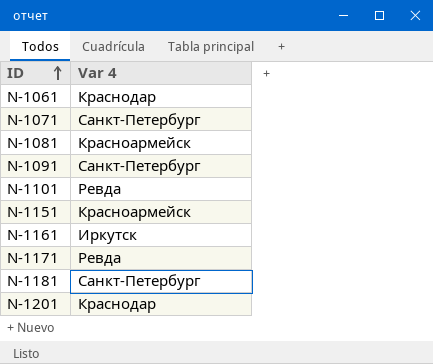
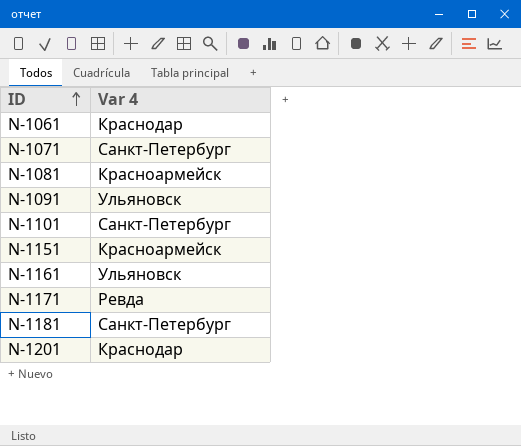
N-1091 | Var 4: Санкт-Петербург -> Ульяновск
N-1101 | Var 4: Ревда -> Санкт-Петербург
N-1161 | Var 4: Иркутск -> Ульяновск

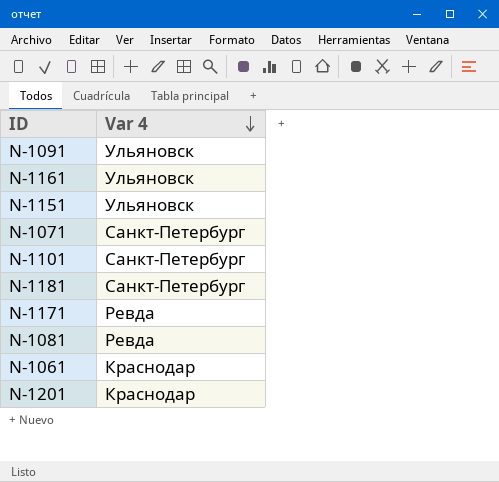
row order: ID ascending -> Var 4 descending
N-1151 | Var 4: Красноармейск -> Ульяновск
N-1081 | Var 4: Красноармейск -> Ревда

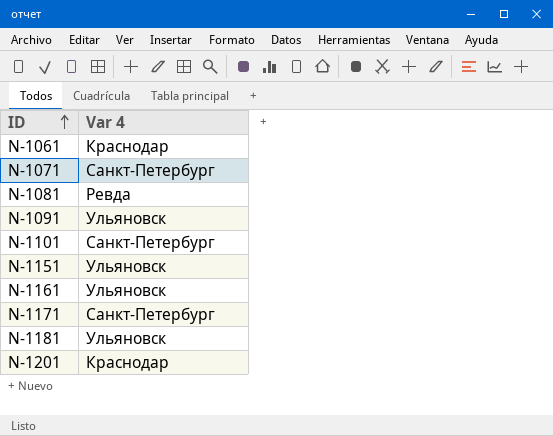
row order: Var 4 descending -> ID ascending
N-1171 | Var 4: Ревда -> Санкт-Петербург
N-1181 | Var 4: Санкт-Петербург -> Ульяновск

